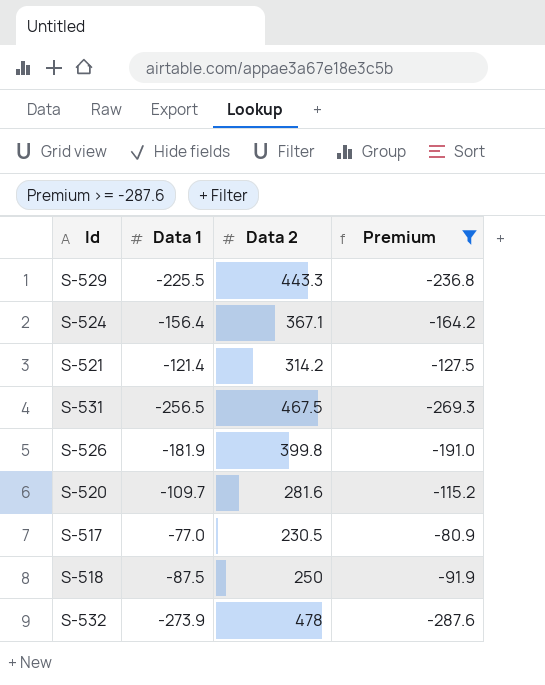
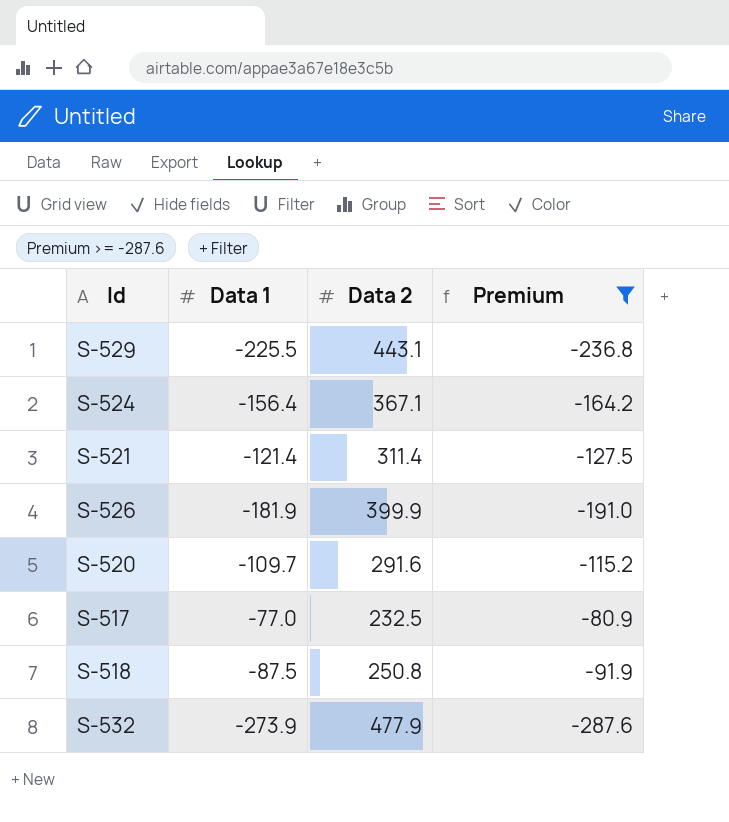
row S-531: -256.5 | 467.5 | -269.3 -> none
S-529 | Data 2: 443.3 -> 443.1
S-521 | Data 2: 314.2 -> 311.4
S-526 | Data 2: 399.8 -> 399.9
S-520 | Data 2: 281.6 -> 291.6
S-517 | Data 2: 230.5 -> 232.5
S-518 | Data 2: 250 -> 250.8
S-532 | Data 2: 478 -> 477.9

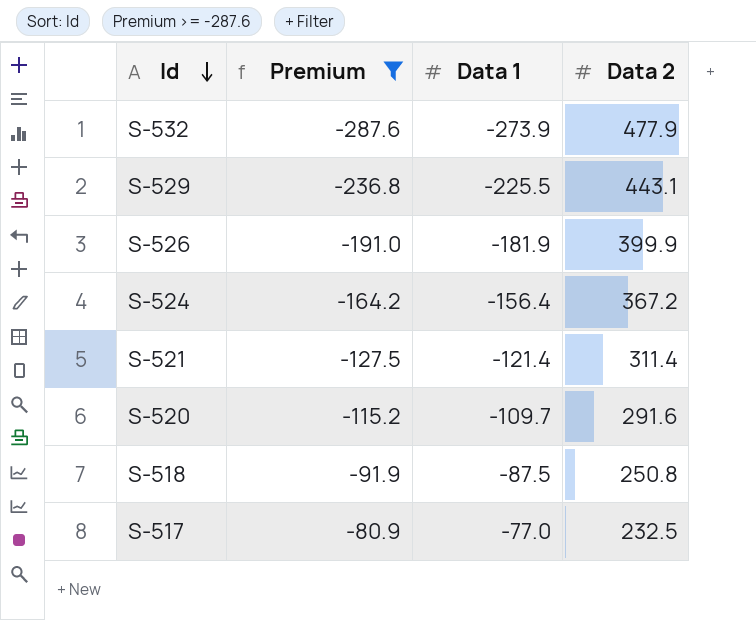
row order: none -> Id descending
column Premium | position: 4 -> 2
S-524 | Data 2: 367.1 -> 367.2

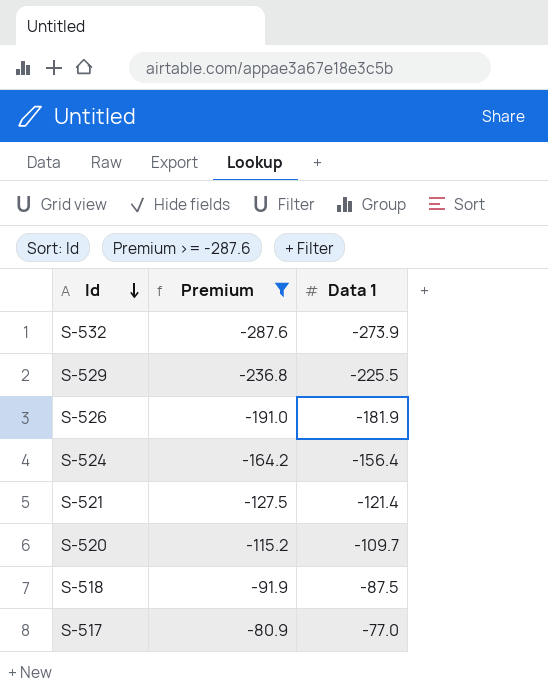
column Data 2 | position: 4 -> none

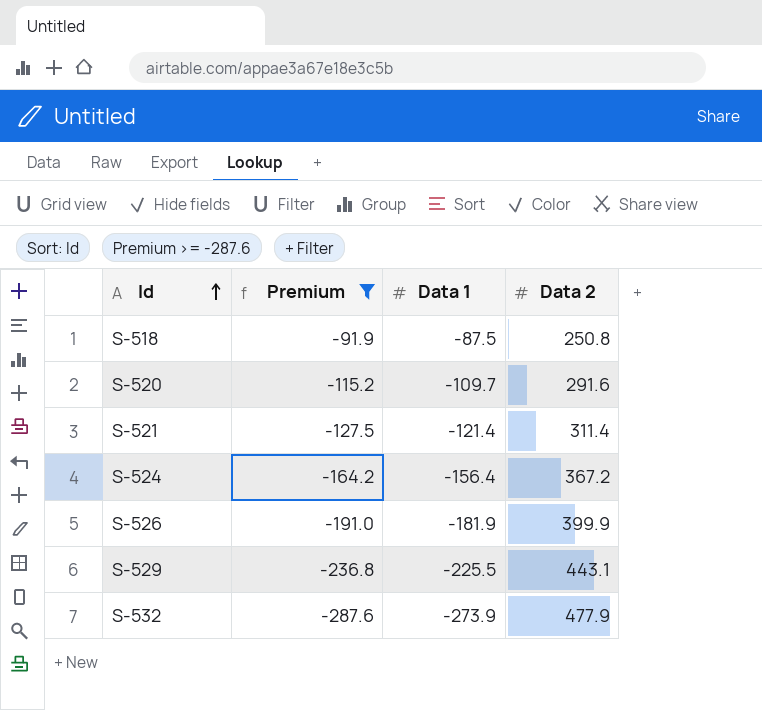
row order: Id descending -> Id ascending
column Data 2 | position: none -> 4
row S-517: -80.9 | -77.0 -> none

